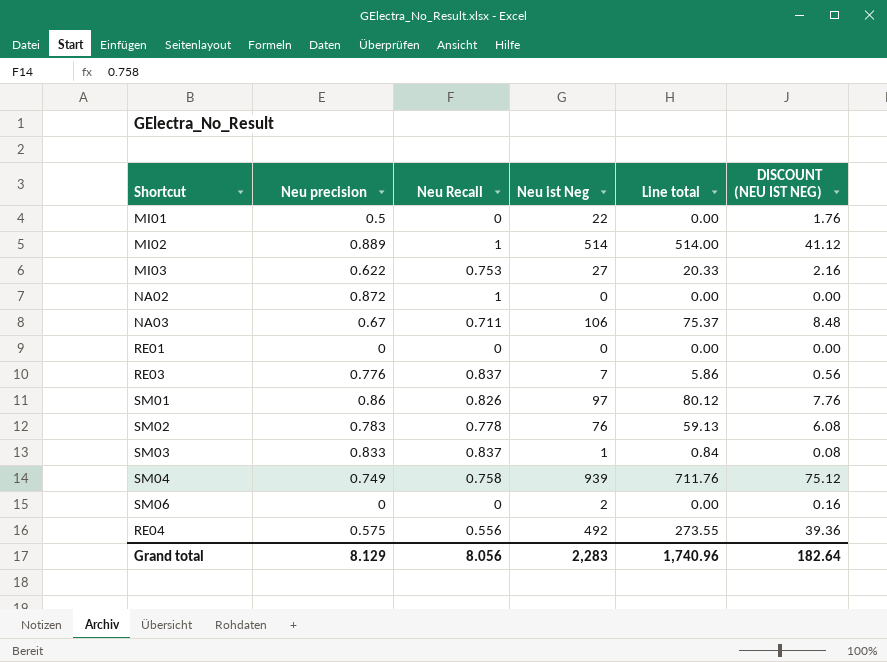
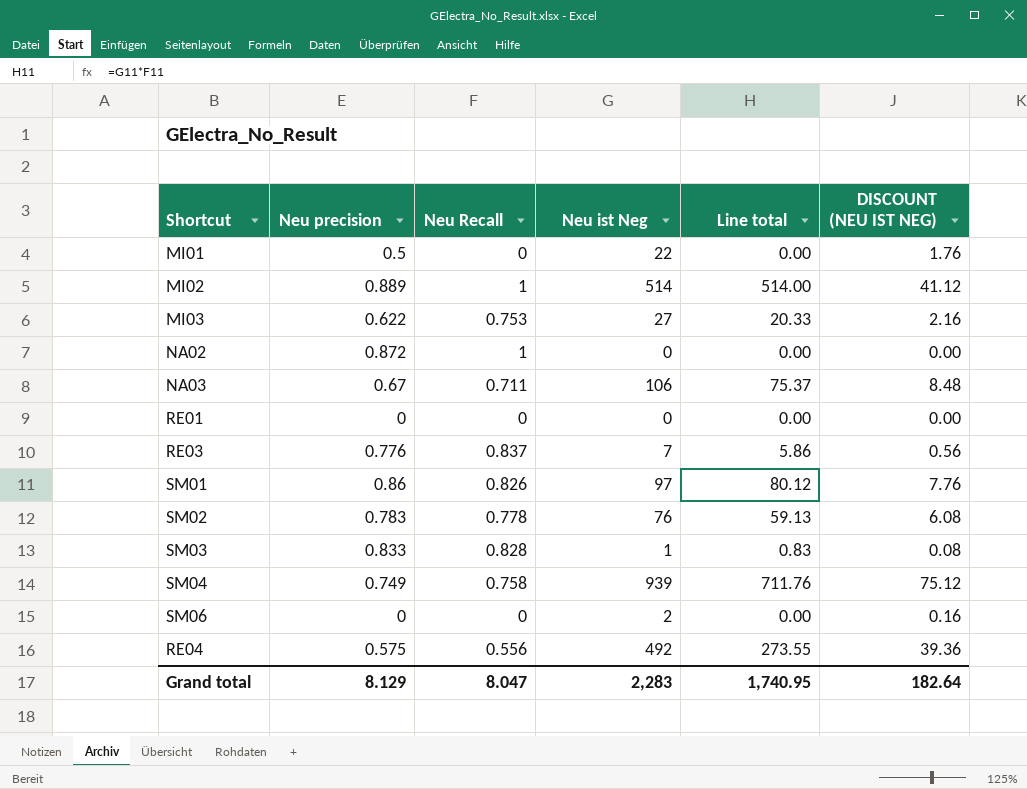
SM03 | Neu Recall: 0.837 -> 0.828
SM03 | Line total: 0.84 -> 0.83
Grand total | Neu Recall: 8.056 -> 8.047
Grand total | Line total: 1,740.96 -> 1,740.95

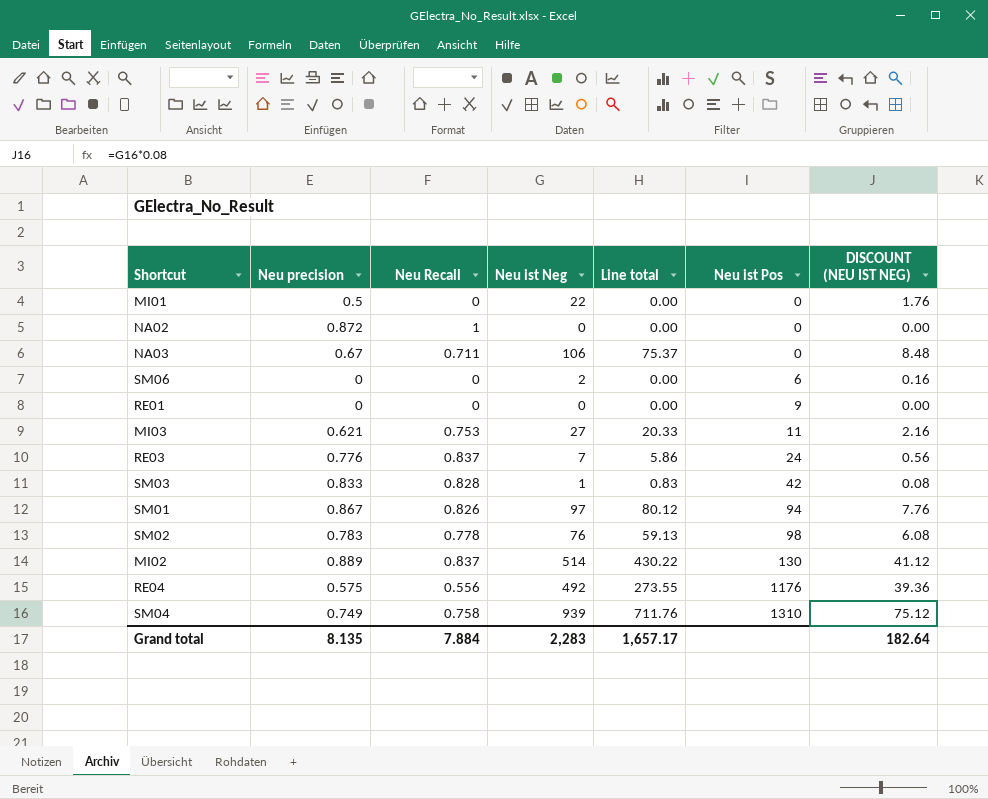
row order: none -> Neu ist Pos ascending
column Neu ist Pos | position: none -> 6
MI03 | Neu precision: 0.622 -> 0.621
SM01 | Neu precision: 0.86 -> 0.867
MI02 | Neu Recall: 1 -> 0.837
MI02 | Line total: 514.00 -> 430.22
Grand total | Neu precision: 8.129 -> 8.135
Grand total | Neu Recall: 8.047 -> 7.884
Grand total | Line total: 1,740.95 -> 1,657.17

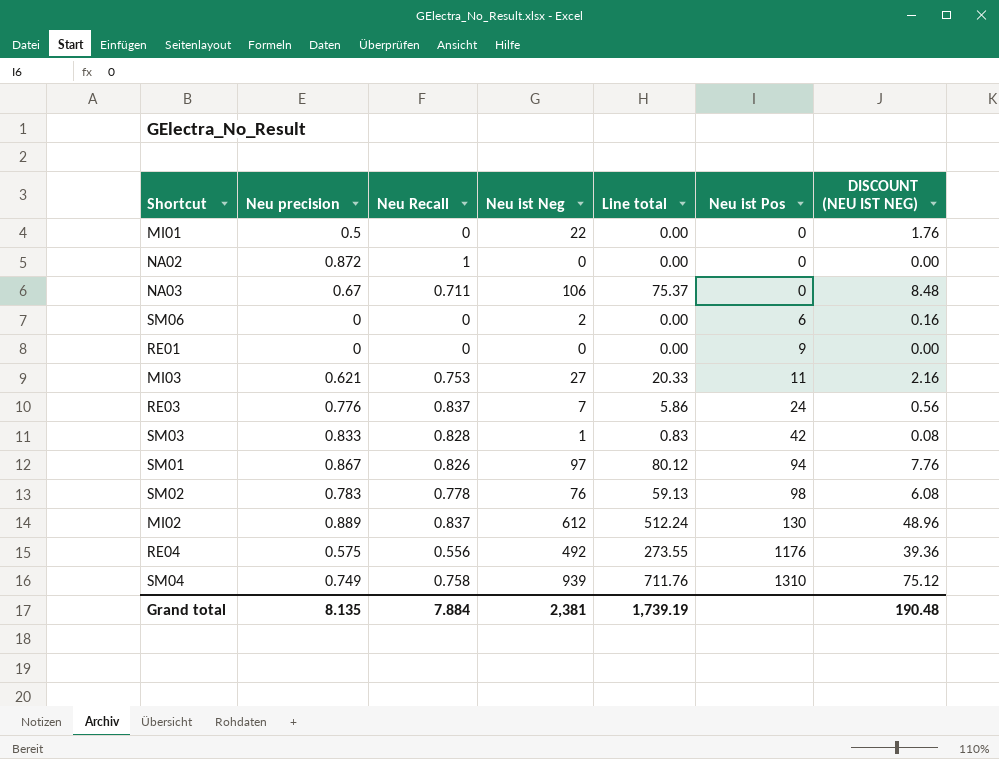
MI02 | Neu ist Neg: 514 -> 612
MI02 | Line total: 430.22 -> 512.24
MI02 | DISCOUNT (NEU IST NEG): 41.12 -> 48.96
Grand total | Neu ist Neg: 2,283 -> 2,381
Grand total | Line total: 1,657.17 -> 1,739.19
Grand total | DISCOUNT (NEU IST NEG): 182.64 -> 190.48

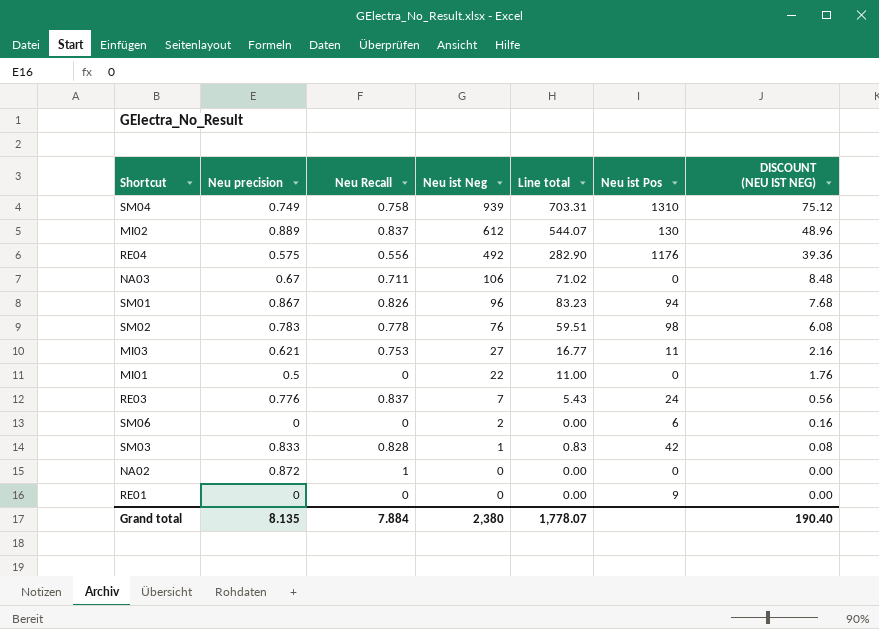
row order: Neu ist Pos ascending -> Neu ist Neg descending
column Line total | formula: [Neu Recall] * [Neu ist Neg] -> [Neu precision] * [Neu ist Neg]
SM01 | Neu ist Neg: 97 -> 96
SM01 | DISCOUNT (NEU IST NEG): 7.76 -> 7.68
Grand total | Neu ist Neg: 2,381 -> 2,380
Grand total | Line total: 1,739.19 -> 1,778.07
Grand total | DISCOUNT (NEU IST NEG): 190.48 -> 190.40

